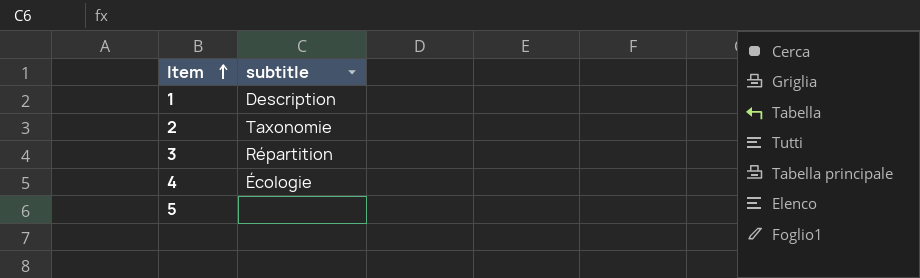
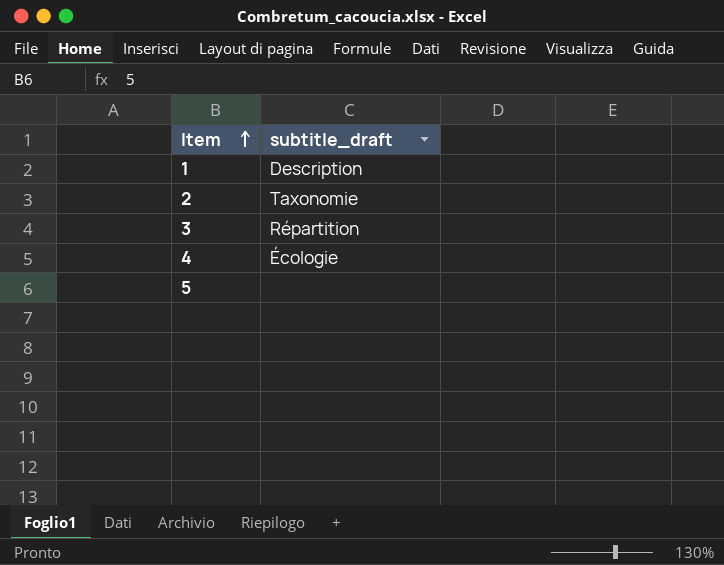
column name: subtitle -> subtitle_draft

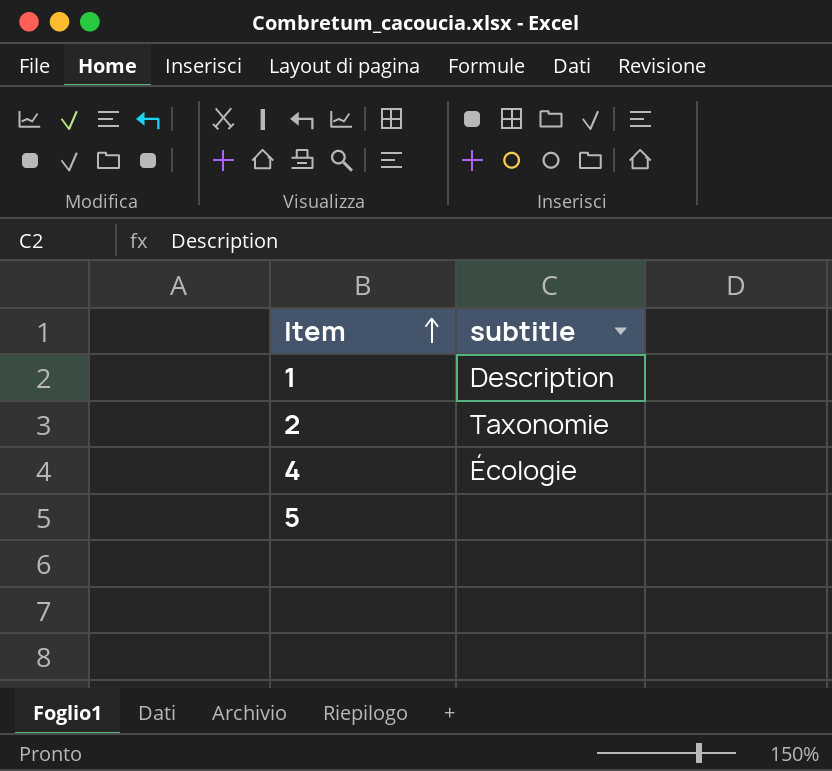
column name: subtitle_draft -> subtitle
row 3: Répartition -> none

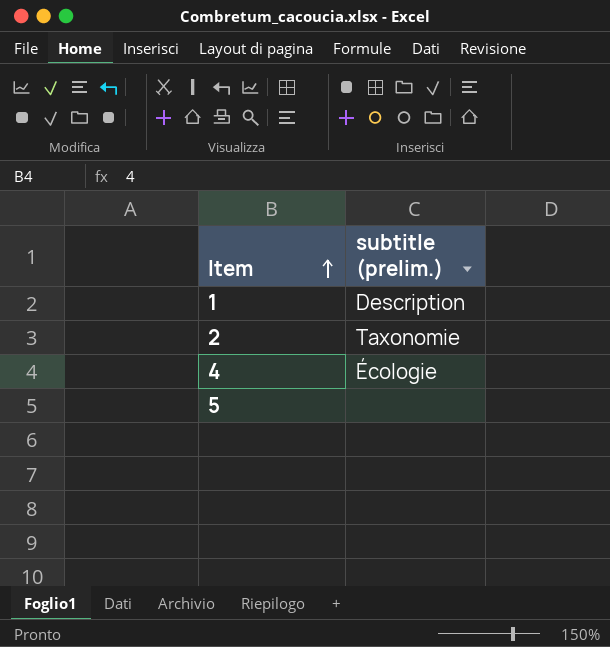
column name: subtitle -> subtitle (prelim.)

